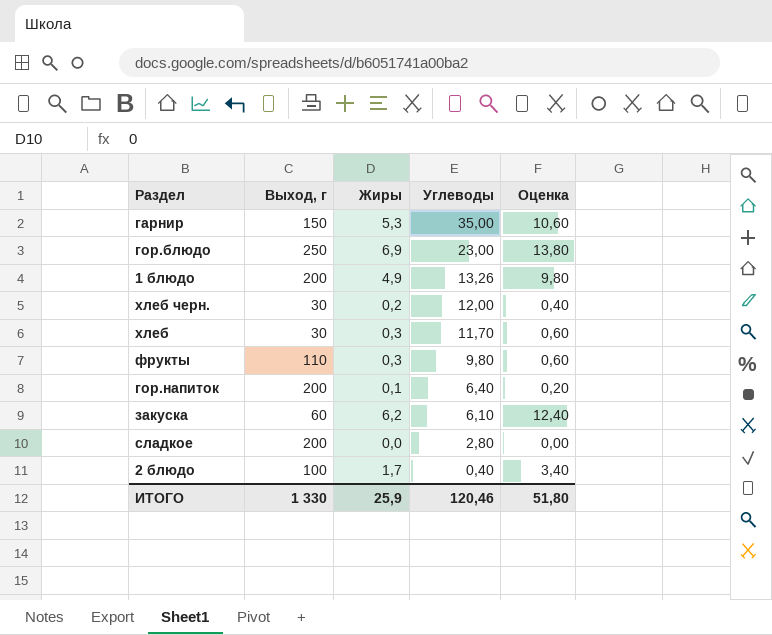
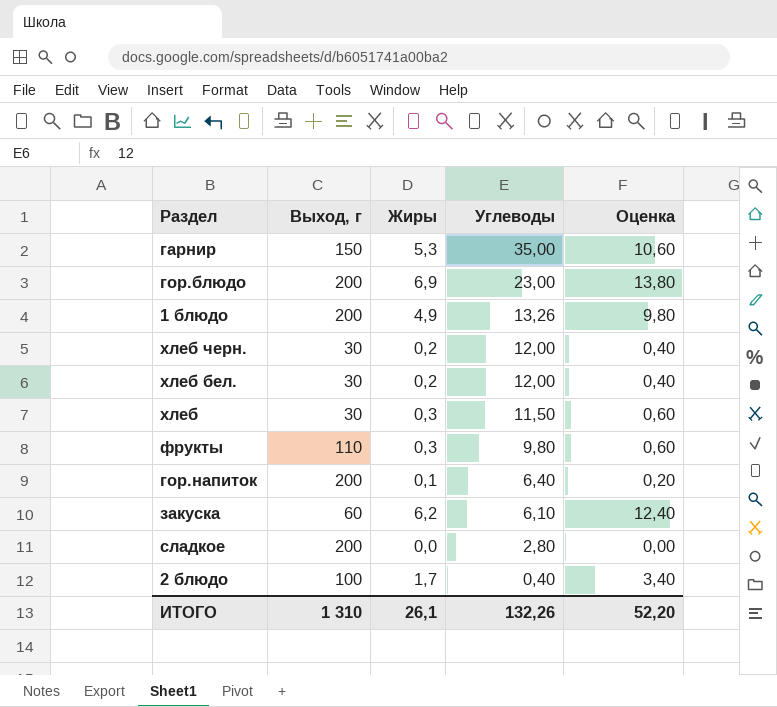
гор.блюдо | Выход, г: 250 -> 200
row хлеб бел.: none -> 30 | 0,2 | 12,00 | 0,40
хлеб | Углеводы: 11,70 -> 11,50
ИТОГО | Выход, г: 1 330 -> 1 310
ИТОГО | Жиры: 25,9 -> 26,1
ИТОГО | Углеводы: 120,46 -> 132,26
ИТОГО | Оценка: 51,80 -> 52,20

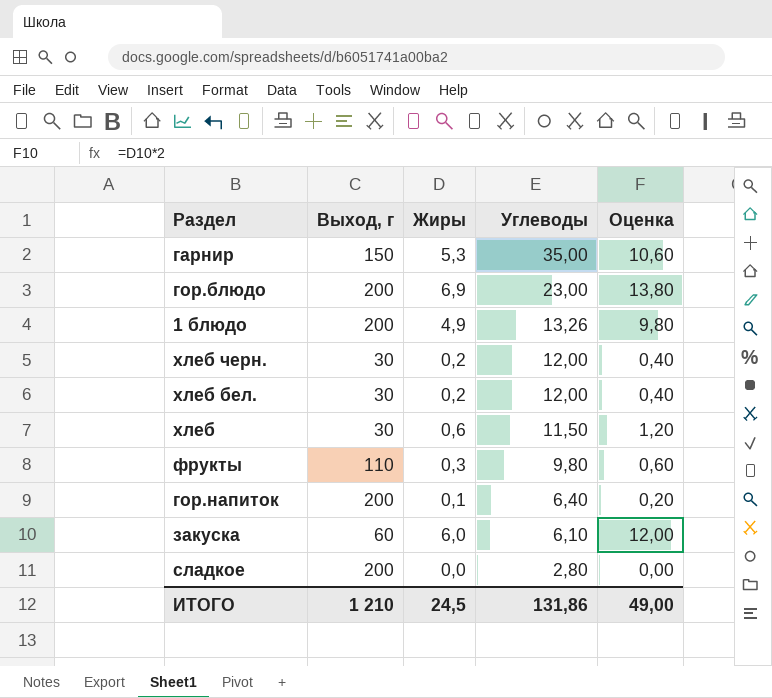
row 2 блюдо: 100 | 1,7 | 0,40 | 3,40 -> none
хлеб | Жиры: 0,3 -> 0,6
хлеб | Оценка: 0,60 -> 1,20
закуска | Жиры: 6,2 -> 6,0
закуска | Оценка: 12,40 -> 12,00
ИТОГО | Выход, г: 1 310 -> 1 210
ИТОГО | Жиры: 26,1 -> 24,5
ИТОГО | Углеводы: 132,26 -> 131,86
ИТОГО | Оценка: 52,20 -> 49,00

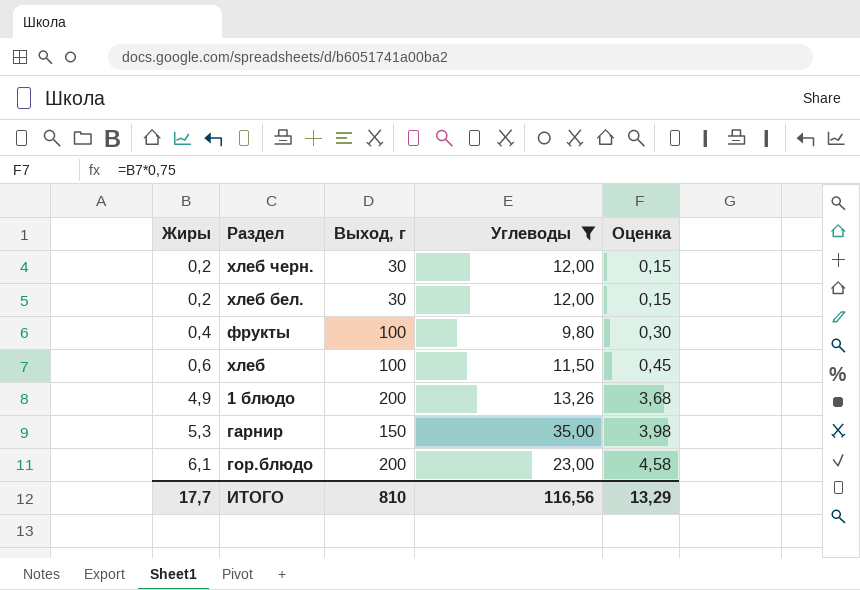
filter: none -> Углеводы >= 9,80
row order: Углеводы descending -> Жиры ascending
column Жиры | position: 3 -> 1
column Оценка | formula: [Жиры] * 2 -> [Жиры] * 0,75
фрукты | Жиры: 0,3 -> 0,4
фрукты | Выход, г: 110 -> 100
хлеб | Выход, г: 30 -> 100
гор.блюдо | Жиры: 6,9 -> 6,1
ИТОГО | Жиры: 24,5 -> 17,7
ИТОГО | Выход, г: 1 210 -> 810
ИТОГО | Углеводы: 131,86 -> 116,56
ИТОГО | Оценка: 49,00 -> 13,29

